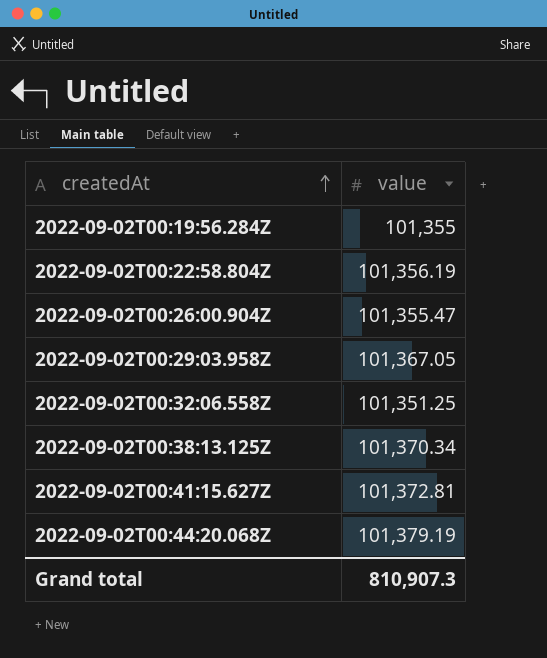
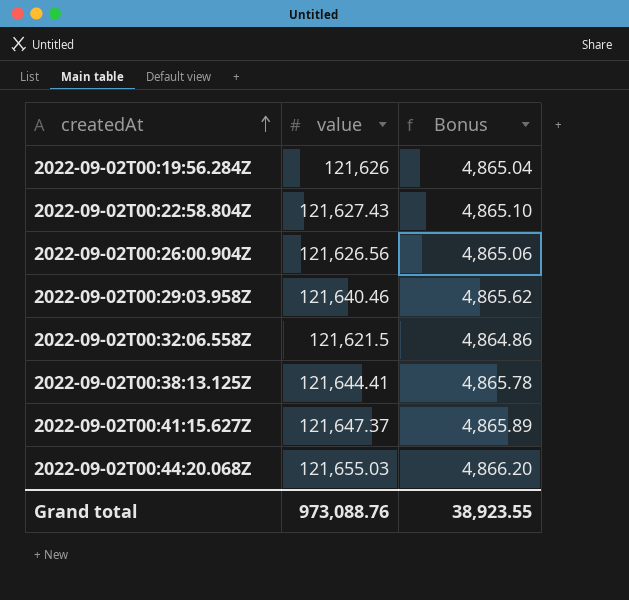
column Bonus | formula: none -> [value] * 0.04
2022-09-02T00:19:56.284Z | value: 101,355 -> 121,626
2022-09-02T00:22:58.804Z | value: 101,356.19 -> 121,627.43
2022-09-02T00:26:00.904Z | value: 101,355.47 -> 121,626.56
2022-09-02T00:29:03.958Z | value: 101,367.05 -> 121,640.46
2022-09-02T00:32:06.558Z | value: 101,351.25 -> 121,621.5
2022-09-02T00:38:13.125Z | value: 101,370.34 -> 121,644.41
2022-09-02T00:41:15.627Z | value: 101,372.81 -> 121,647.37
2022-09-02T00:44:20.068Z | value: 101,379.19 -> 121,655.03
Grand total | value: 810,907.3 -> 973,088.76

